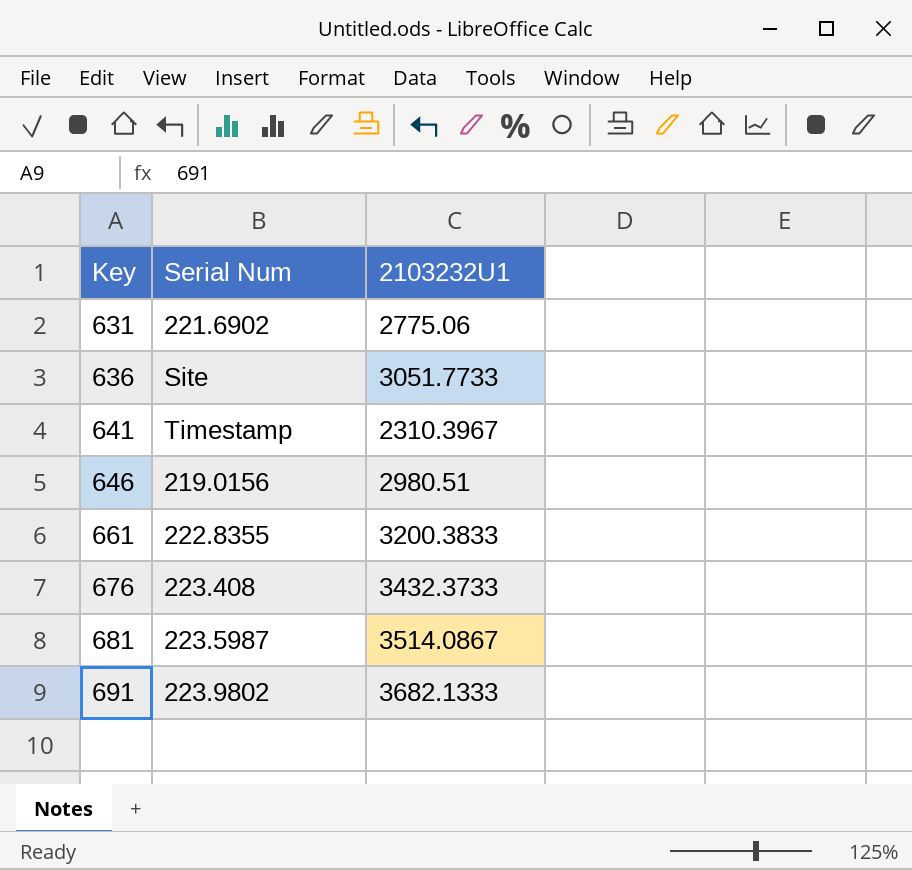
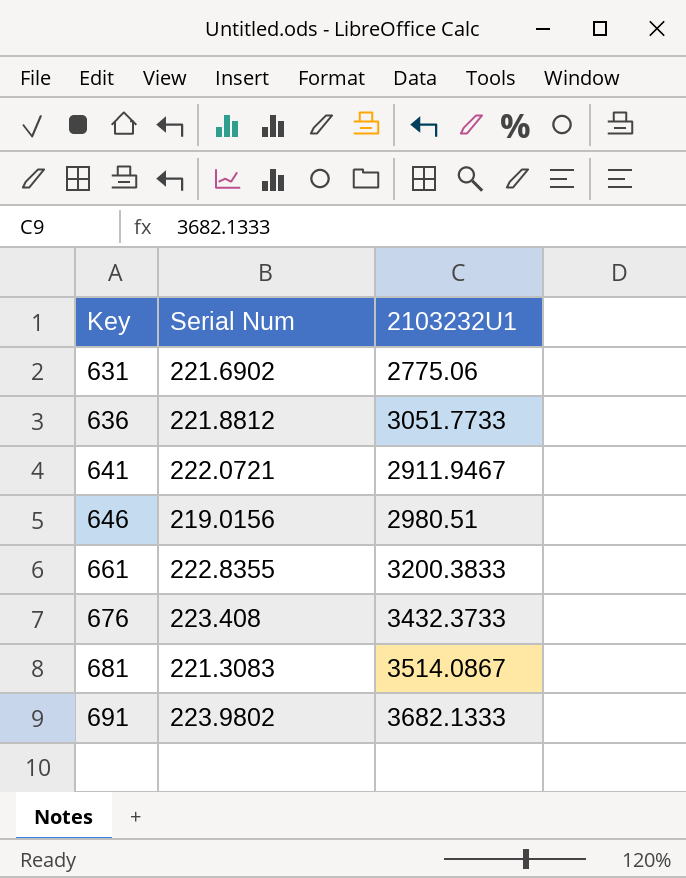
636 | Serial Num: Site -> 221.8812
641 | Serial Num: Timestamp -> 222.0721
641 | 2103232U1: 2310.3967 -> 2911.9467
681 | Serial Num: 223.5987 -> 221.3083

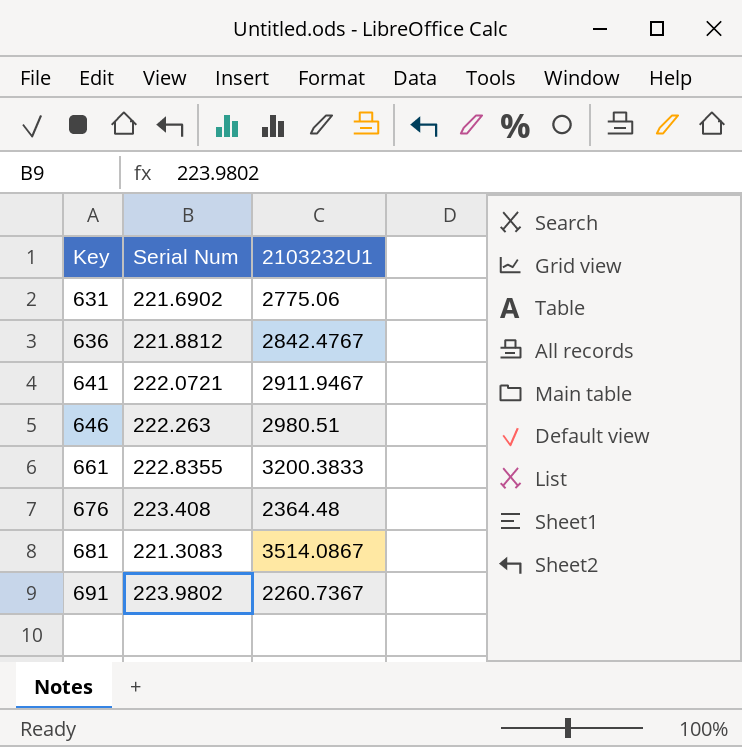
636 | 2103232U1: 3051.7733 -> 2842.4767
646 | Serial Num: 219.0156 -> 222.263
676 | 2103232U1: 3432.3733 -> 2364.48
691 | 2103232U1: 3682.1333 -> 2260.7367

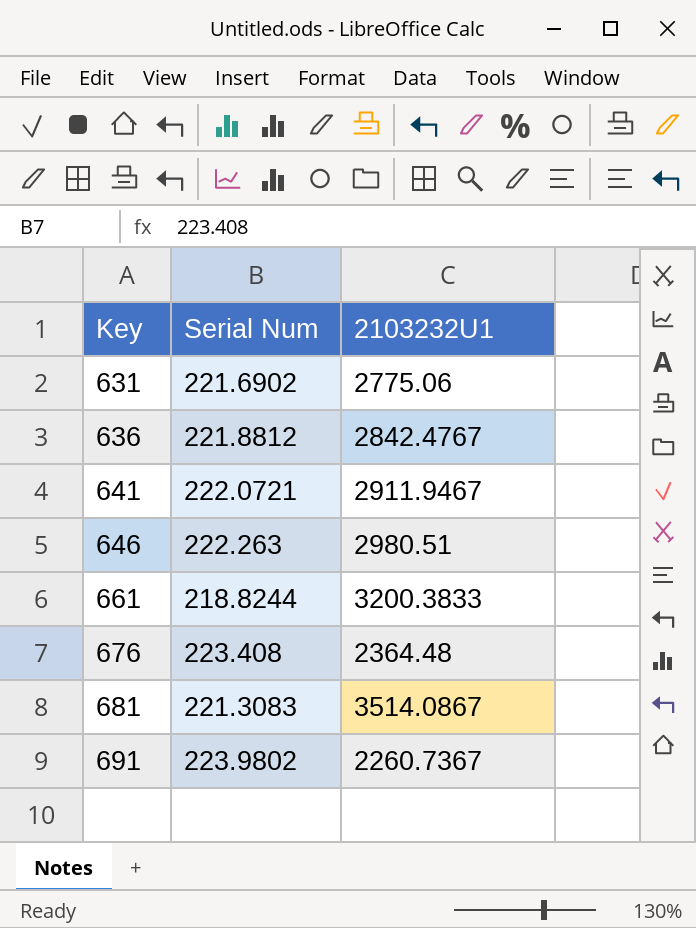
661 | Serial Num: 222.8355 -> 218.8244

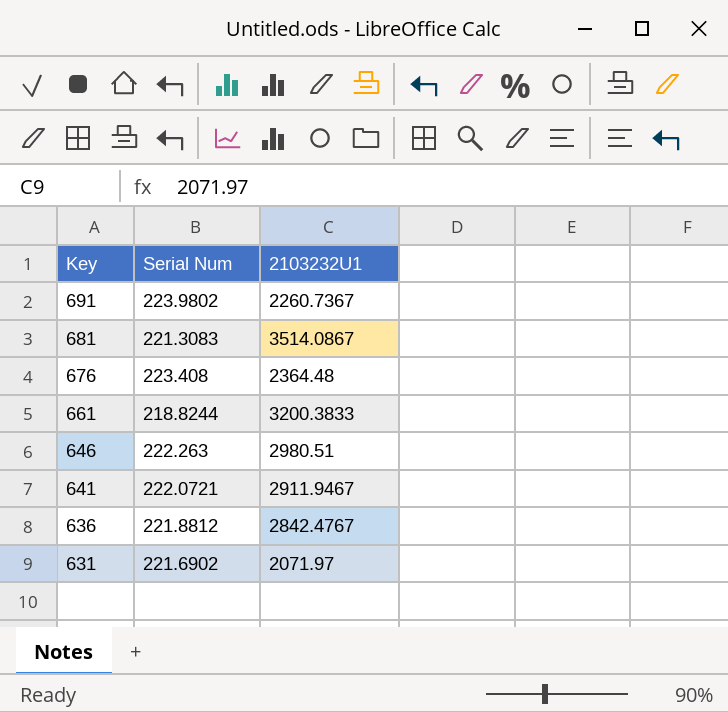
row order: Key ascending -> Key descending
631 | 2103232U1: 2775.06 -> 2071.97

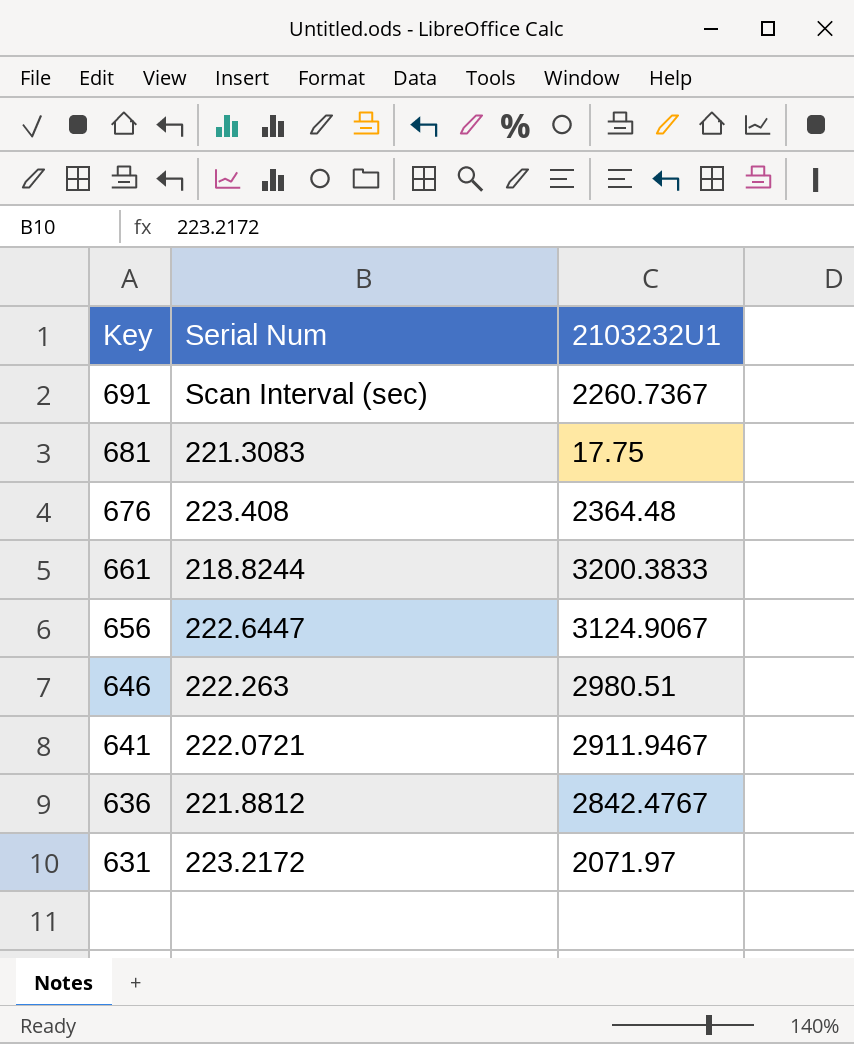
691 | Serial Num: 223.9802 -> Scan Interval (sec)
681 | 2103232U1: 3514.0867 -> 17.75
row 656: none -> 222.6447 | 3124.9067
631 | Serial Num: 221.6902 -> 223.2172

